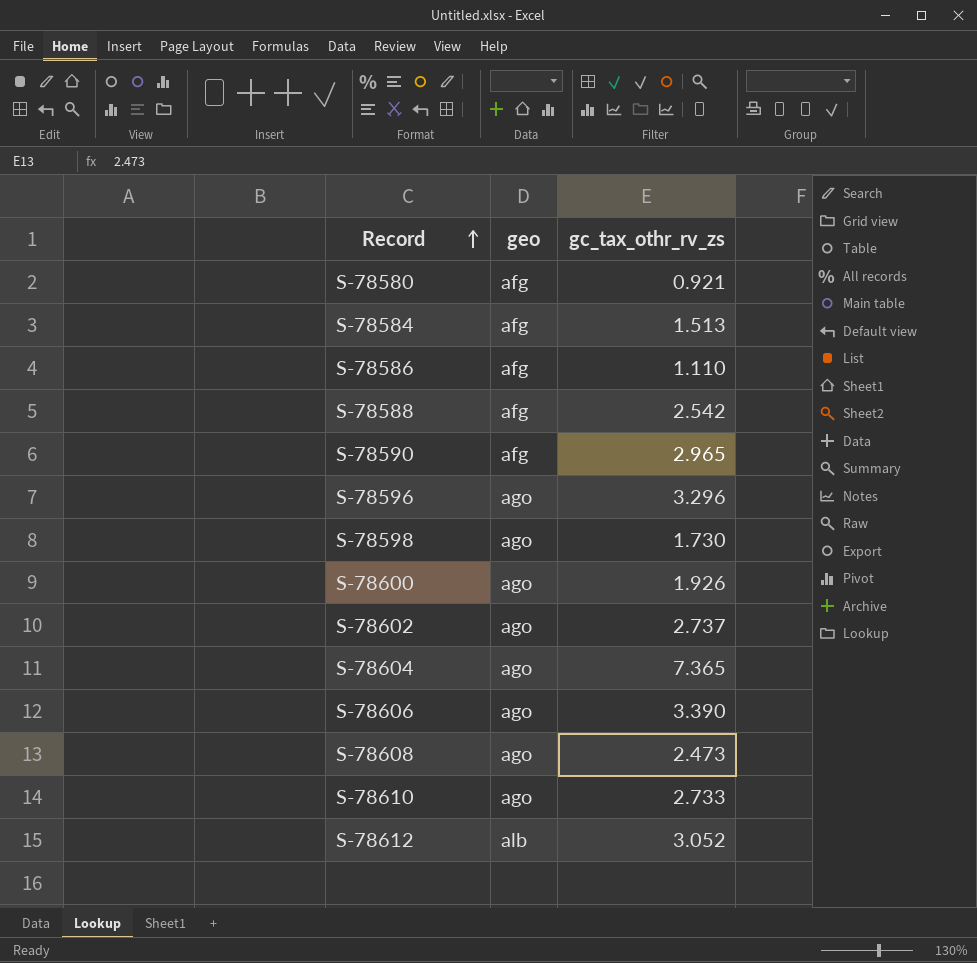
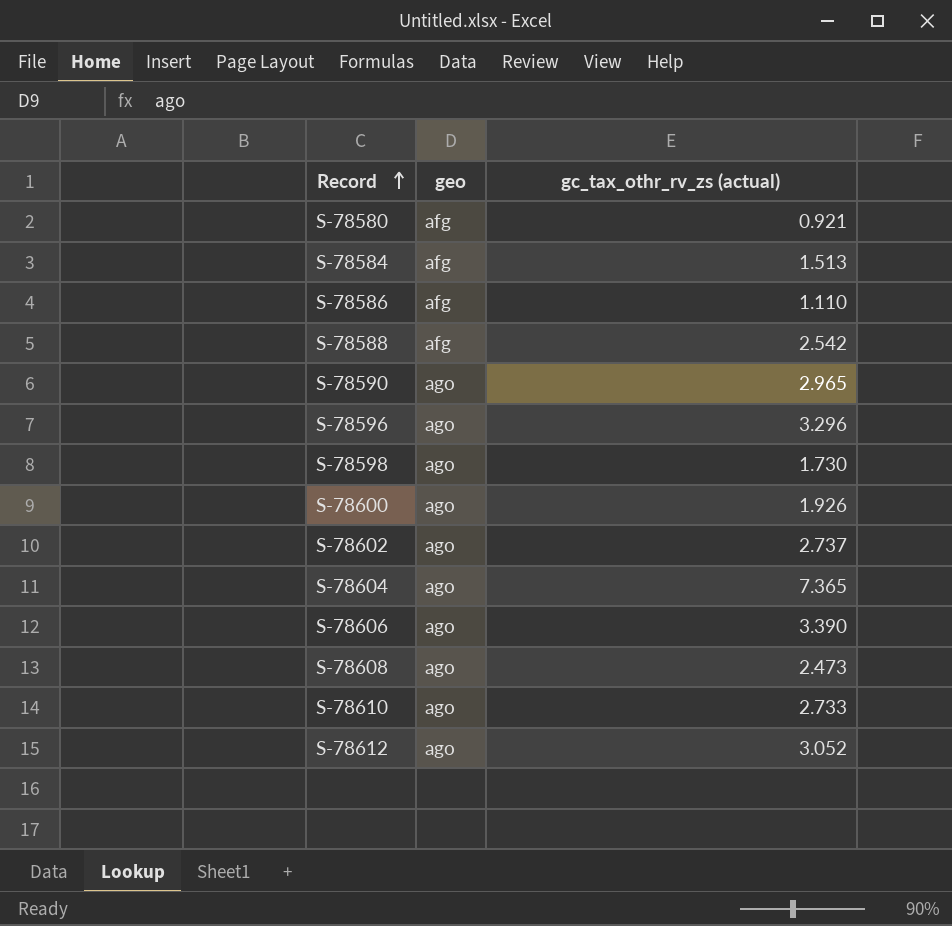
column name: gc_tax_othr_rv_zs -> gc_tax_othr_rv_zs (actual)
S-78590 | geo: afg -> ago
S-78612 | geo: alb -> ago

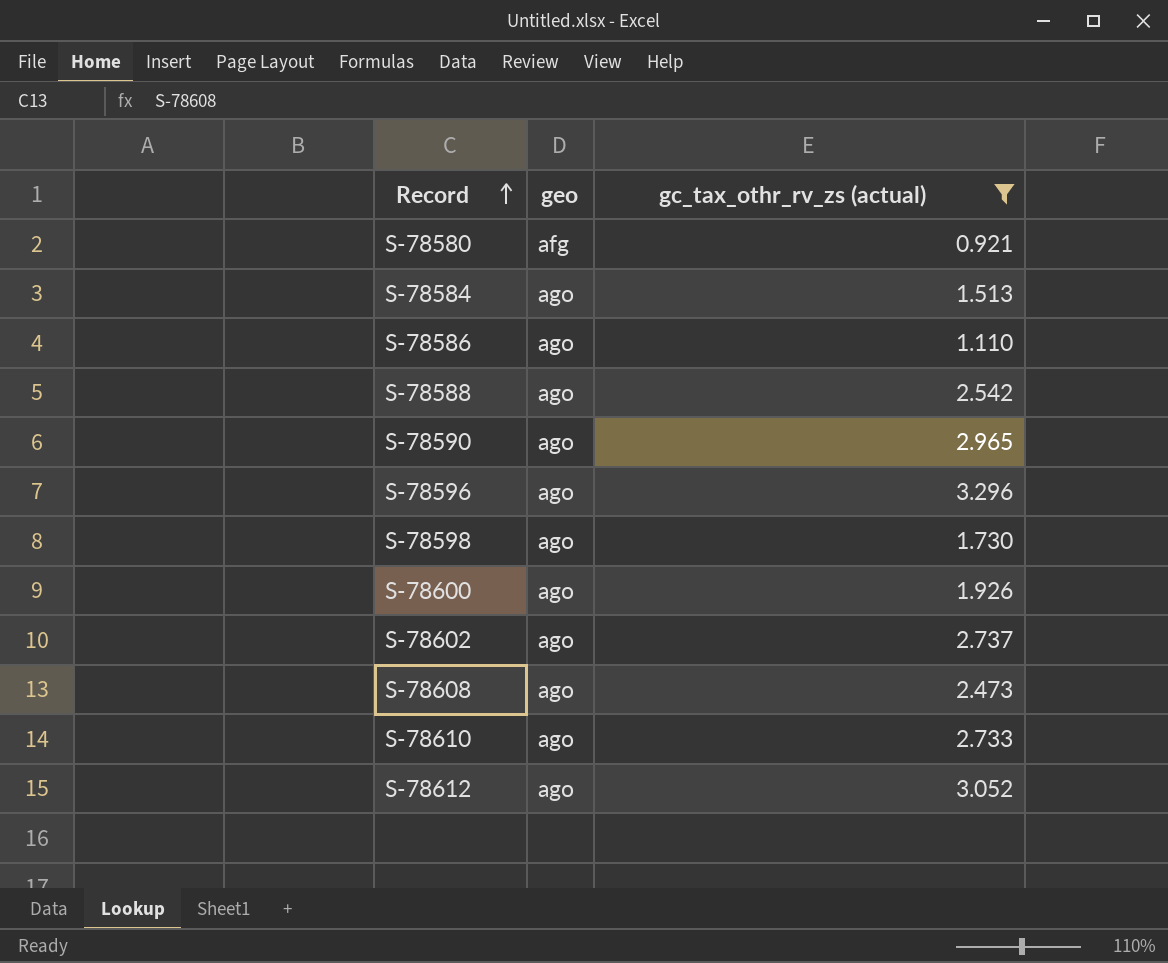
filter: none -> gc_tax_othr_rv_zs (actual) <= 3.296
S-78584 | geo: afg -> ago
S-78586 | geo: afg -> ago
S-78588 | geo: afg -> ago

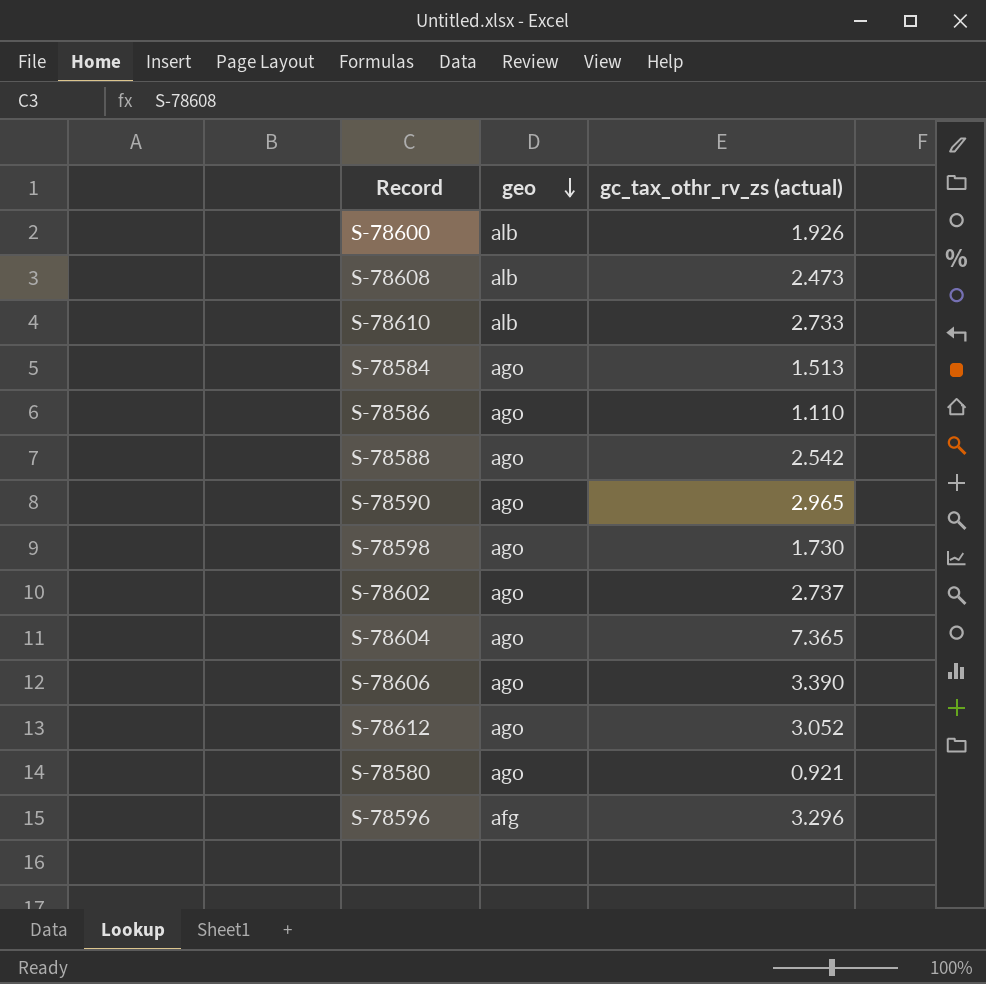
filter: gc_tax_othr_rv_zs (actual) <= 3.296 -> none
row order: Record ascending -> geo descending
S-78600 | geo: ago -> alb
S-78608 | geo: ago -> alb
S-78610 | geo: ago -> alb
S-78580 | geo: afg -> ago
S-78596 | geo: ago -> afg

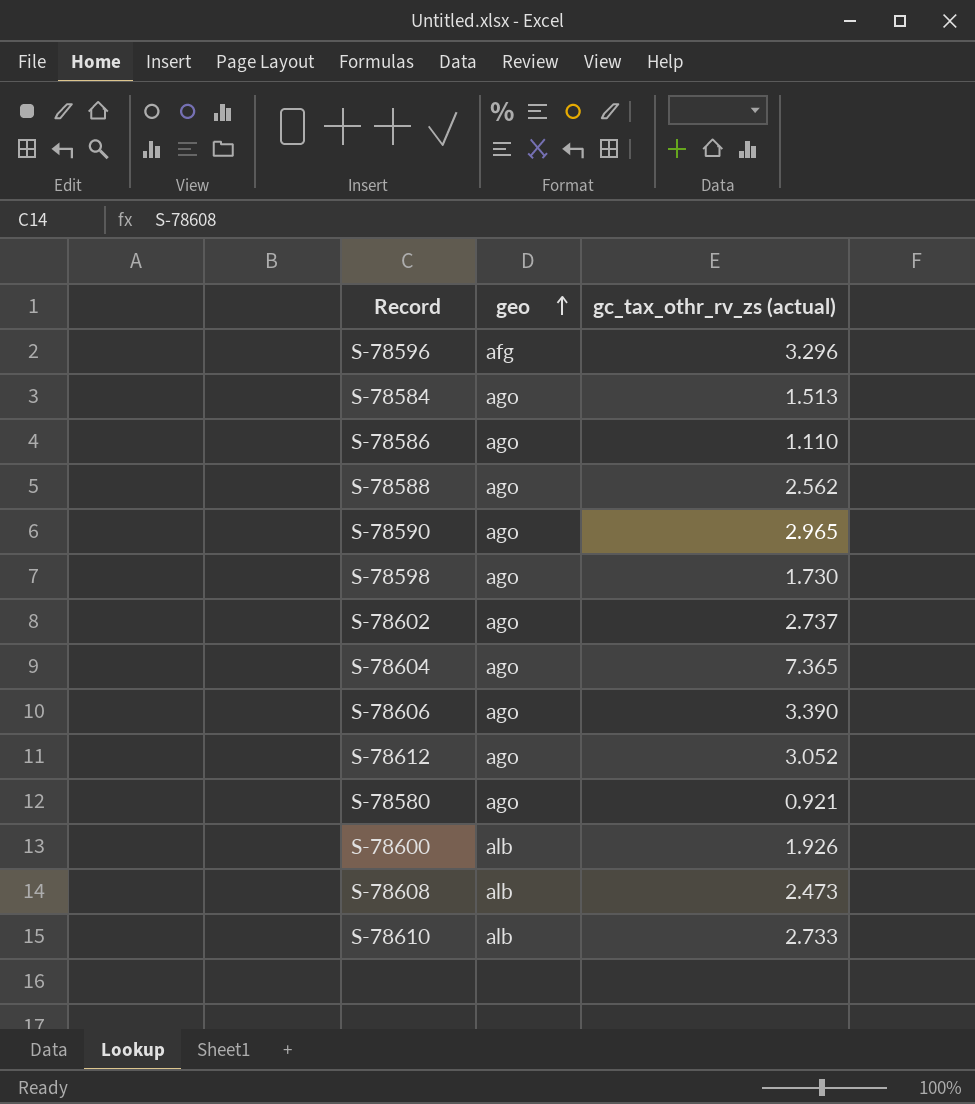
row order: geo descending -> geo ascending
S-78588 | gc_tax_othr_rv_zs (actual): 2.542 -> 2.562

